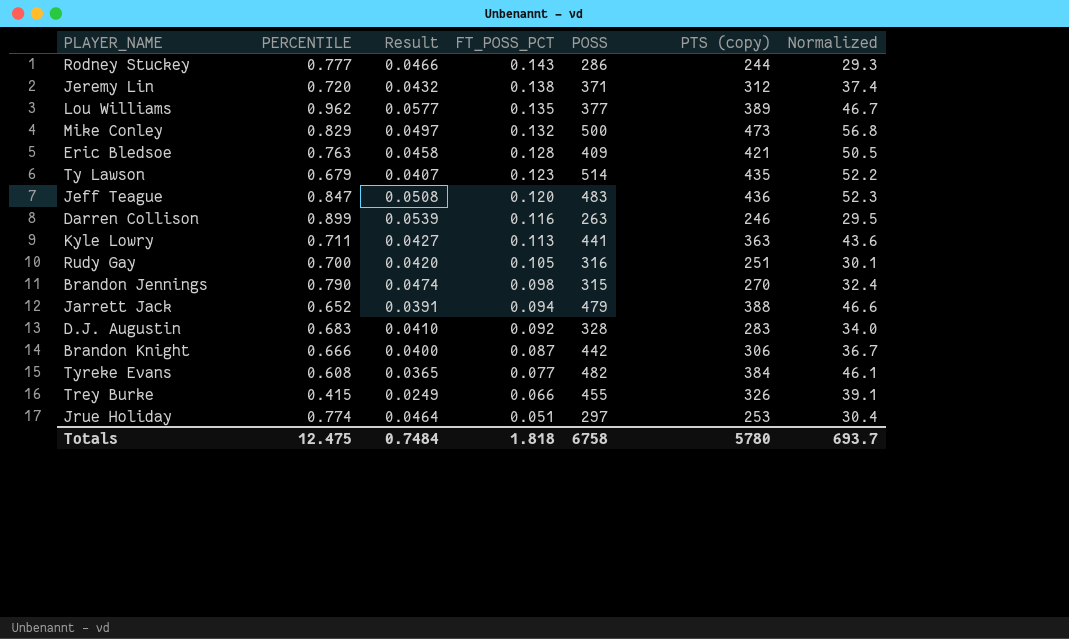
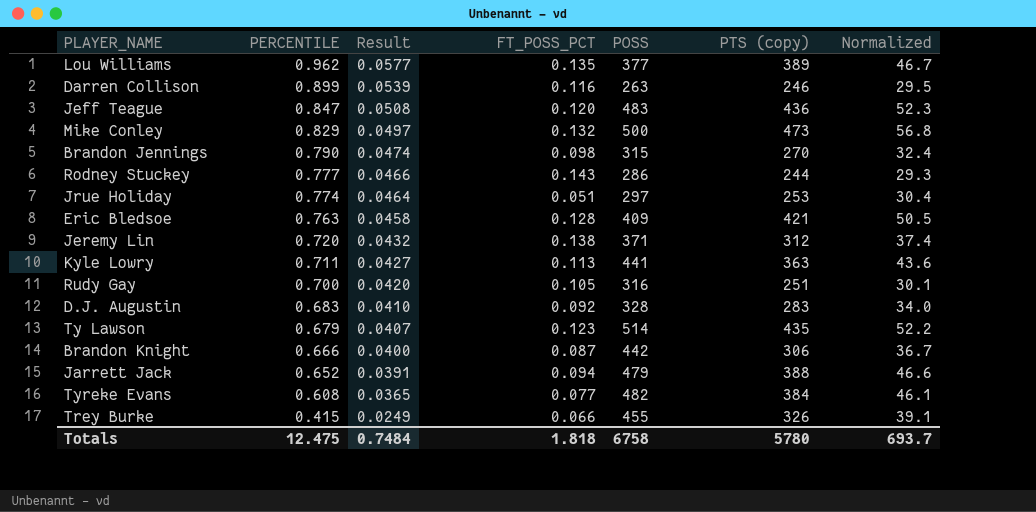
row order: FT_POSS_PCT descending -> PERCENTILE descending

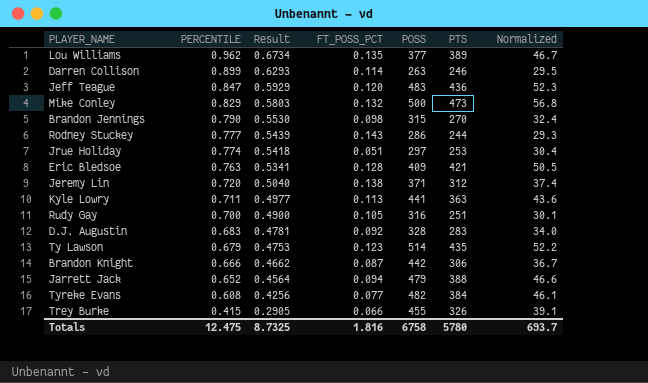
column Result | formula: [PERCENTILE] * 0.06 -> [PERCENTILE] * 0.7
column name: PTS (copy) -> PTS
Darren Collison | FT_POSS_PCT: 0.116 -> 0.114
Totals | Result: 0.7484 -> 8.7325
Totals | FT_POSS_PCT: 1.818 -> 1.816

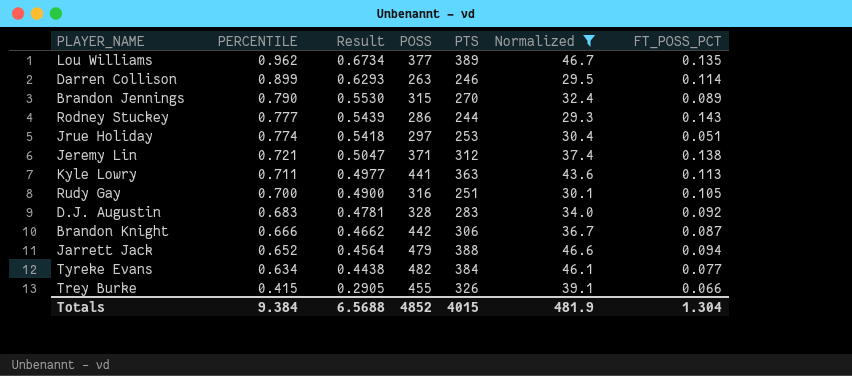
filter: none -> Normalized <= 46.7
column FT_POSS_PCT | position: 4 -> 7
Brandon Jennings | FT_POSS_PCT: 0.098 -> 0.089
Jeremy Lin | PERCENTILE: 0.720 -> 0.721
Jeremy Lin | Result: 0.5040 -> 0.5047
Tyreke Evans | PERCENTILE: 0.608 -> 0.634
Tyreke Evans | Result: 0.4256 -> 0.4438
Totals | PERCENTILE: 12.475 -> 9.384
Totals | Result: 8.7325 -> 6.5688
Totals | POSS: 6758 -> 4852
Totals | PTS: 5780 -> 4015
Totals | Normalized: 693.7 -> 481.9
Totals | FT_POSS_PCT: 1.816 -> 1.304

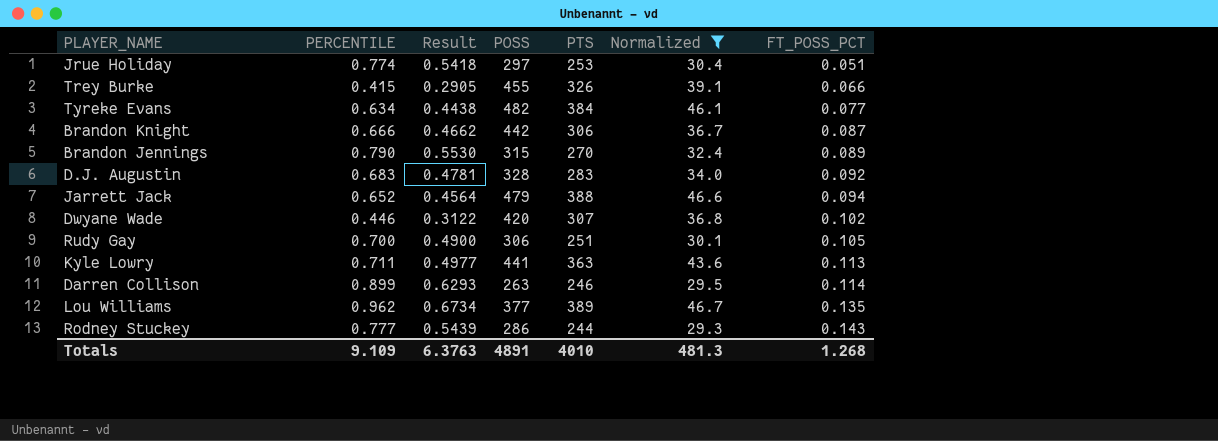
row order: PERCENTILE descending -> FT_POSS_PCT ascending
row Jeremy Lin: 0.721 | 0.5047 | 371 | 312 | 37.4 | 0.138 -> none
row Dwyane Wade: none -> 0.446 | 0.3122 | 420 | 307 | 36.8 | 0.102
Rudy Gay | POSS: 316 -> 306
Totals | PERCENTILE: 9.384 -> 9.109
Totals | Result: 6.5688 -> 6.3763
Totals | POSS: 4852 -> 4891
Totals | PTS: 4015 -> 4010
Totals | Normalized: 481.9 -> 481.3
Totals | FT_POSS_PCT: 1.304 -> 1.268

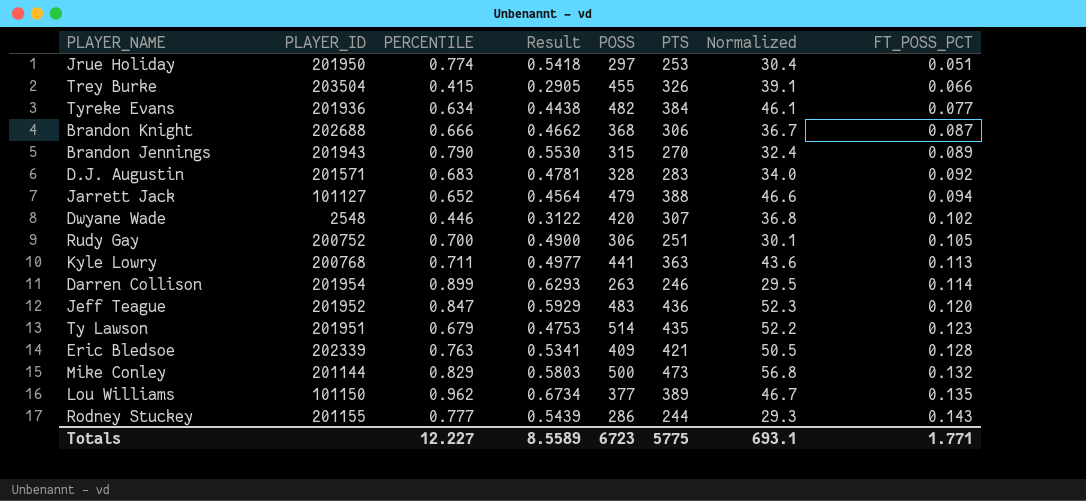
filter: Normalized <= 46.7 -> none
column PLAYER_ID | position: none -> 2
Brandon Knight | POSS: 442 -> 368
Totals | PERCENTILE: 9.109 -> 12.227
Totals | Result: 6.3763 -> 8.5589
Totals | POSS: 4891 -> 6723
Totals | PTS: 4010 -> 5775
Totals | Normalized: 481.3 -> 693.1
Totals | FT_POSS_PCT: 1.268 -> 1.771

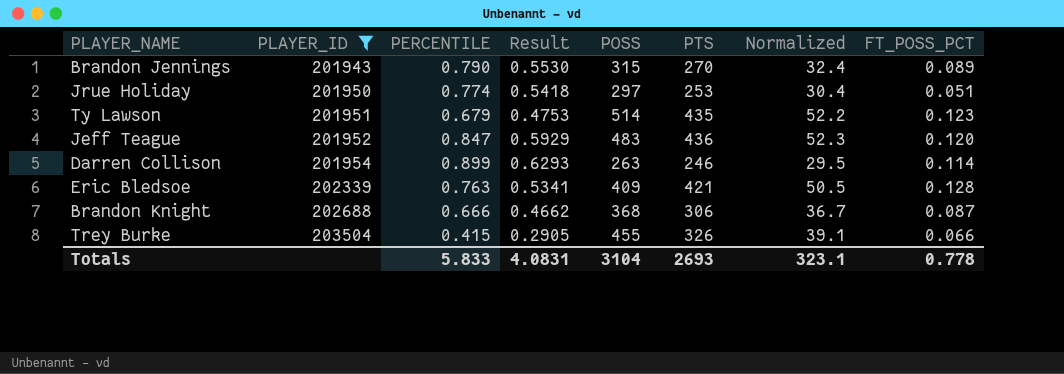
filter: none -> PLAYER_ID >= 201943
row order: FT_POSS_PCT ascending -> PLAYER_ID ascending
Totals | PERCENTILE: 12.227 -> 5.833
Totals | Result: 8.5589 -> 4.0831
Totals | POSS: 6723 -> 3104
Totals | PTS: 5775 -> 2693
Totals | Normalized: 693.1 -> 323.1
Totals | FT_POSS_PCT: 1.771 -> 0.778

